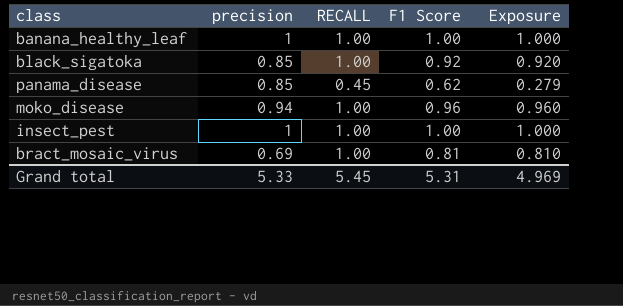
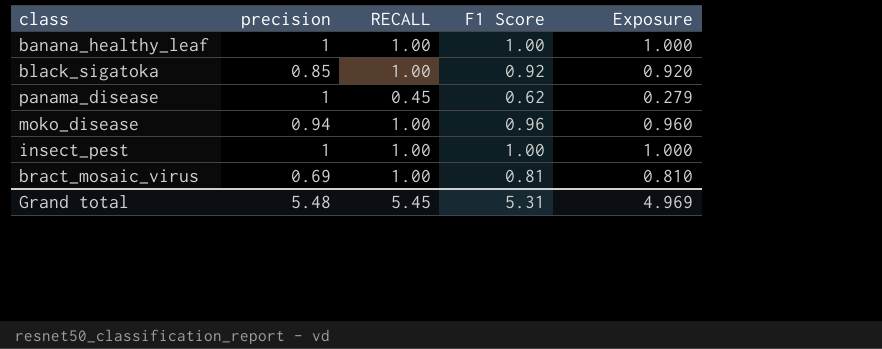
panama_disease | precision: 0.85 -> 1
Grand total | precision: 5.33 -> 5.48

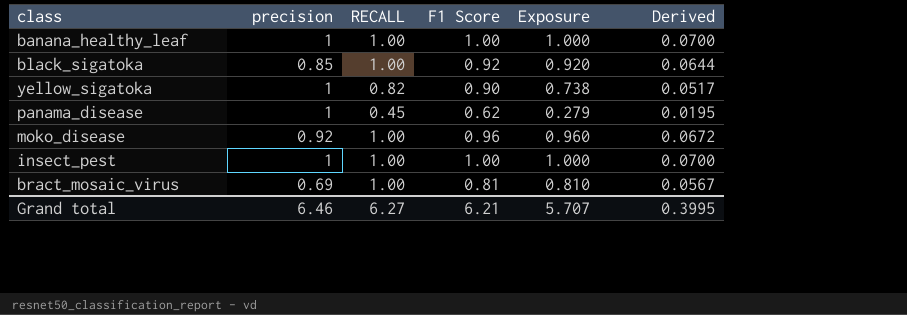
column Derived | formula: none -> [Exposure] * 0.07
row yellow_sigatoka: none -> 1 | 0.82 | 0.90 | 0.738 | 0.0517
moko_disease | precision: 0.94 -> 0.92
Grand total | precision: 5.48 -> 6.46
Grand total | RECALL: 5.45 -> 6.27
Grand total | F1 Score: 5.31 -> 6.21
Grand total | Exposure: 4.969 -> 5.707

